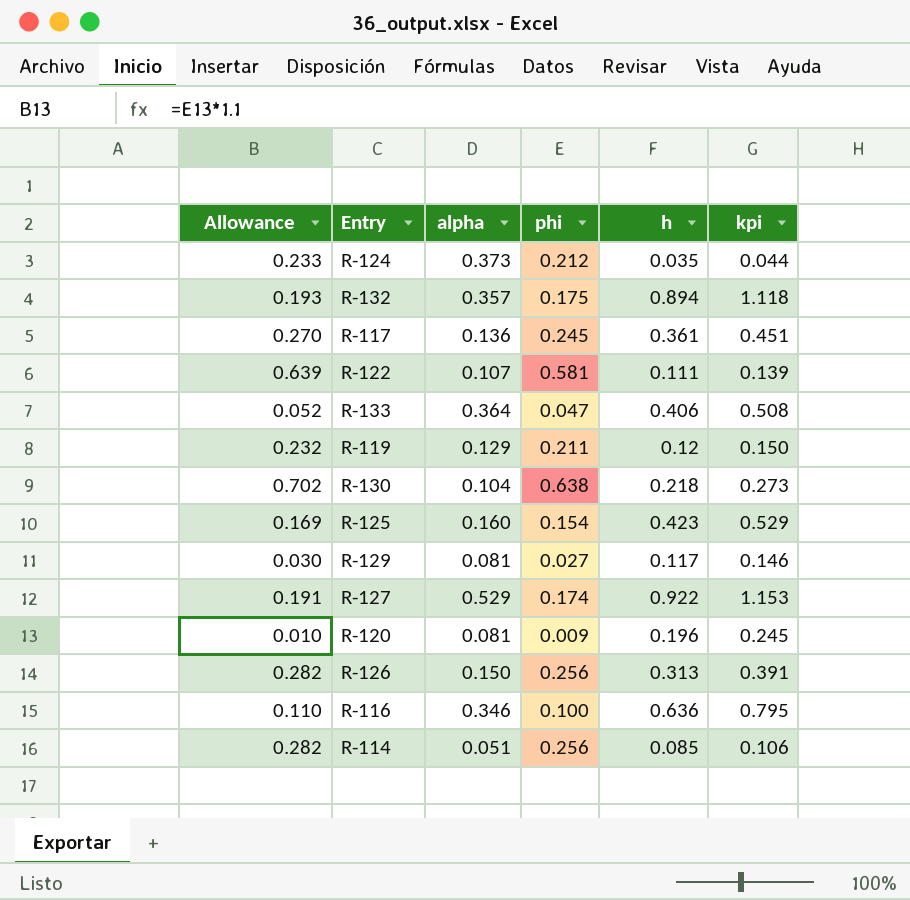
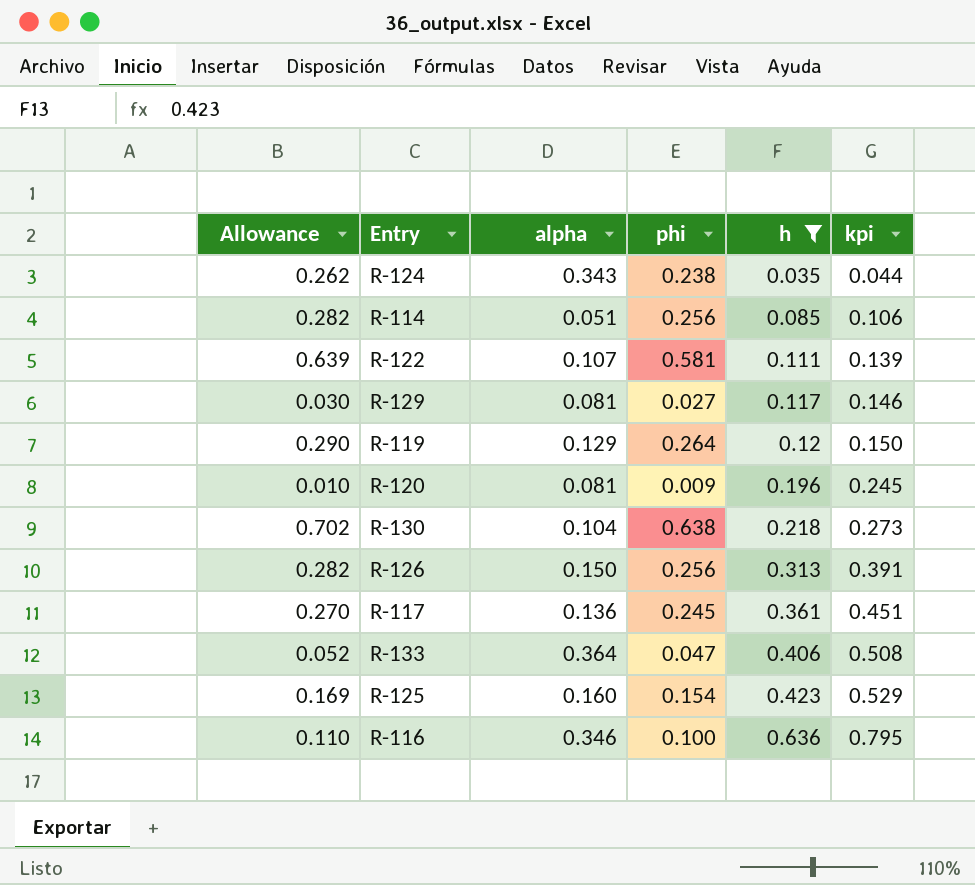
filter: none -> h <= 0.636
row order: none -> h ascending
R-124 | Allowance: 0.233 -> 0.262
R-124 | alpha: 0.373 -> 0.343
R-124 | phi: 0.212 -> 0.238
R-119 | Allowance: 0.232 -> 0.290
R-119 | phi: 0.211 -> 0.264

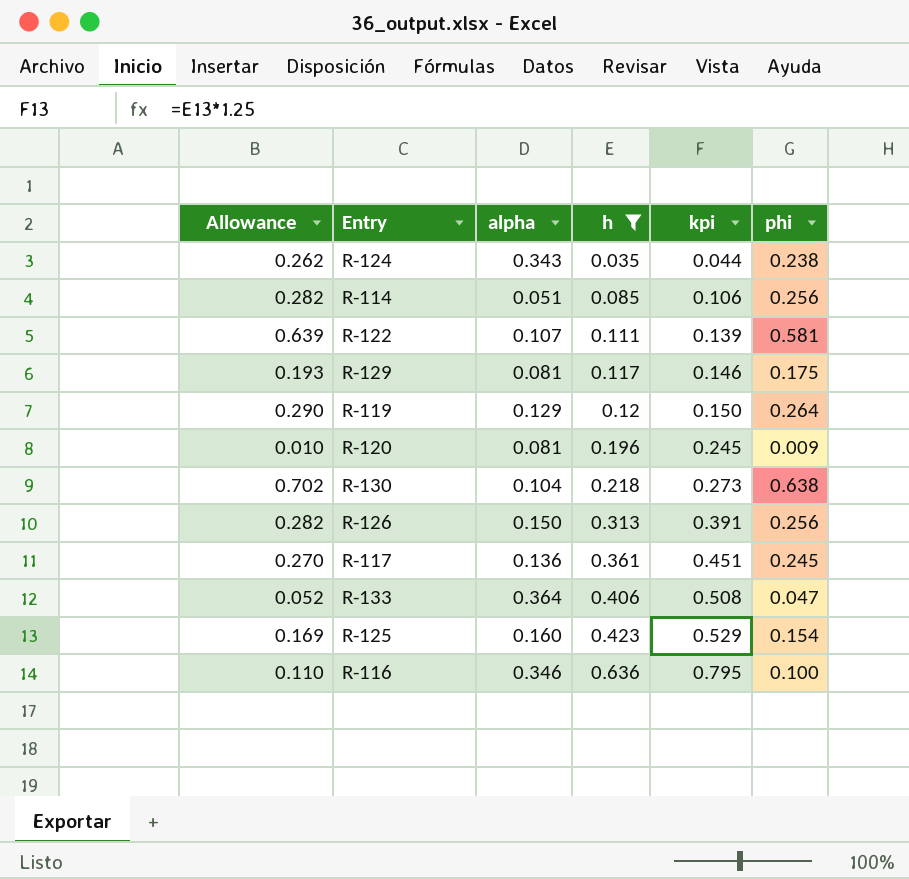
column phi | position: 4 -> 6
R-129 | Allowance: 0.030 -> 0.193
R-129 | phi: 0.027 -> 0.175

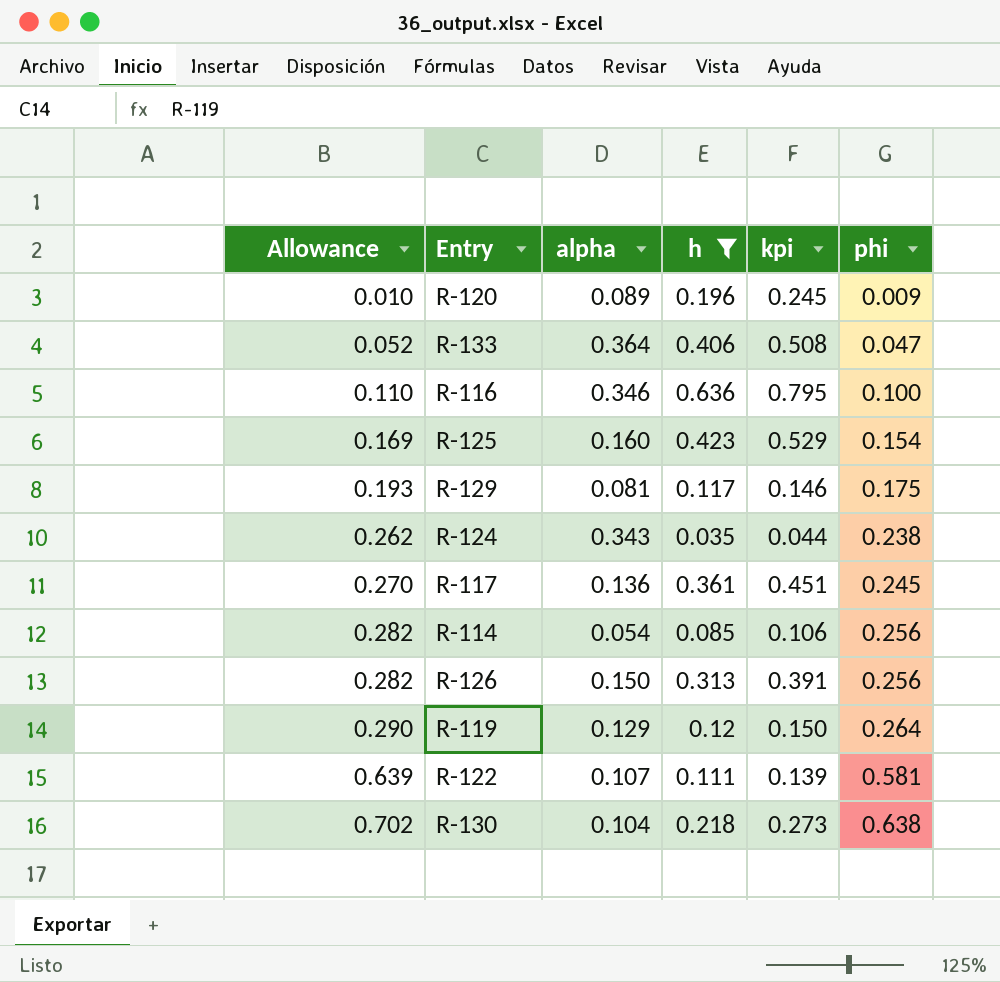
row order: h ascending -> Allowance ascending
R-120 | alpha: 0.081 -> 0.089
R-114 | alpha: 0.051 -> 0.054

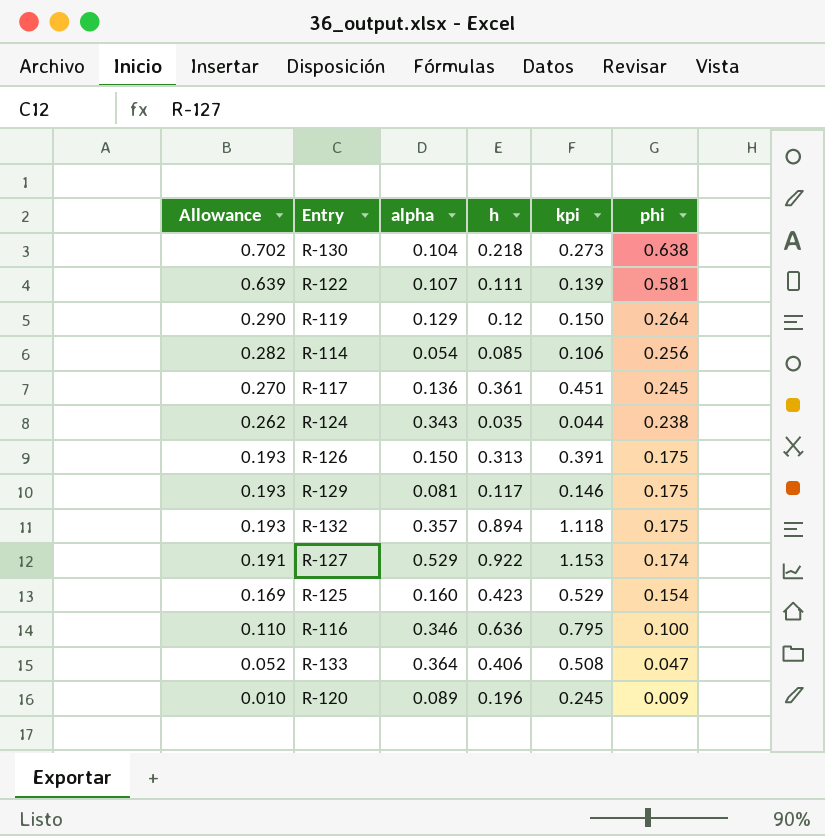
filter: h <= 0.636 -> none
row order: Allowance ascending -> Allowance descending
R-126 | Allowance: 0.282 -> 0.193
R-126 | phi: 0.256 -> 0.175

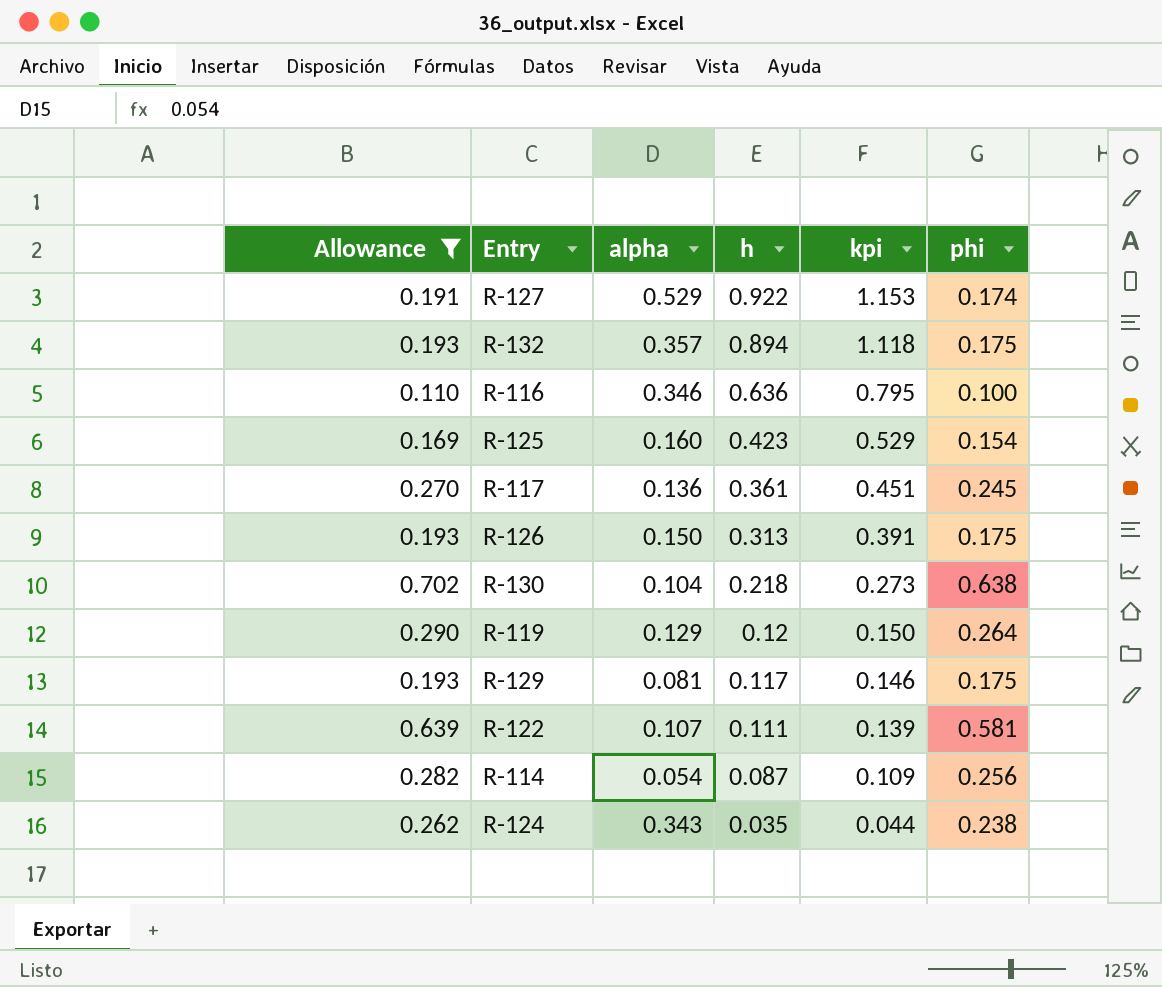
filter: none -> Allowance >= 0.110
row order: Allowance descending -> h descending
R-114 | h: 0.085 -> 0.087
R-114 | kpi: 0.106 -> 0.109

